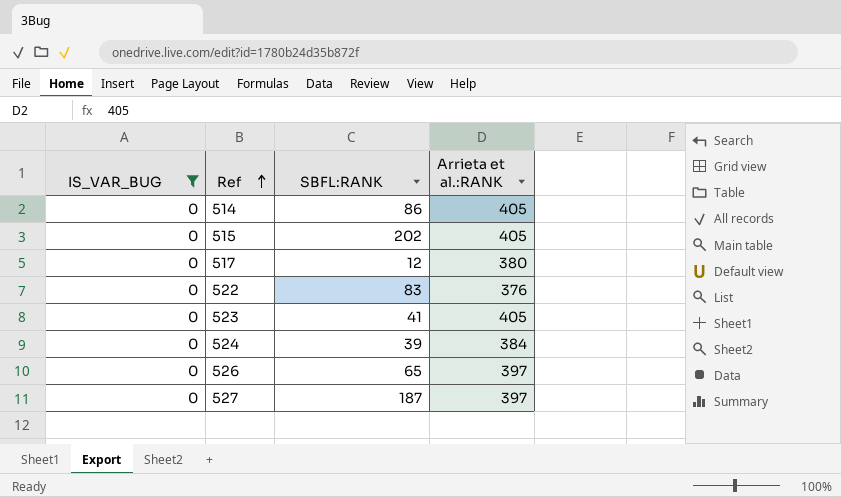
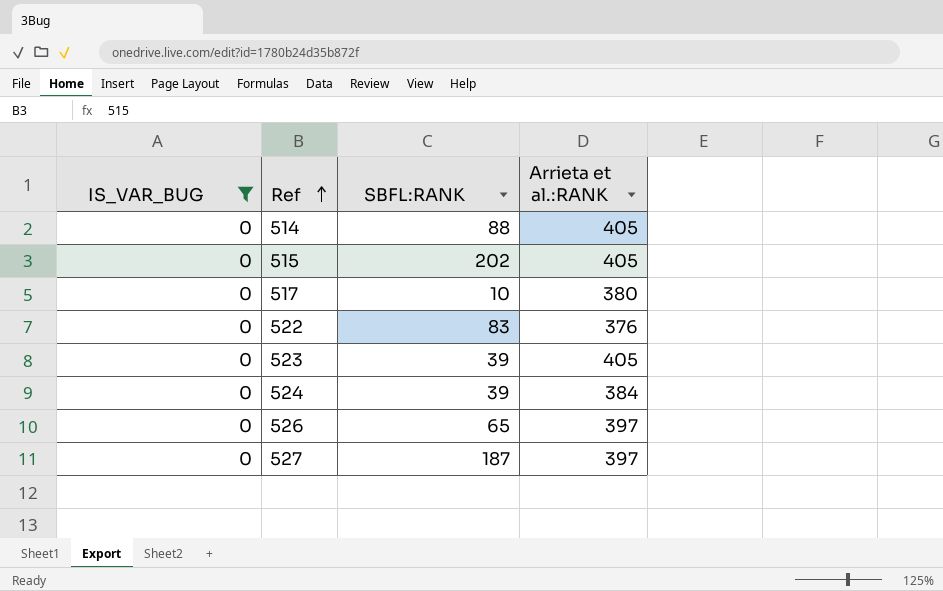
514 | SBFL:RANK: 86 -> 88
517 | SBFL:RANK: 12 -> 10
523 | SBFL:RANK: 41 -> 39

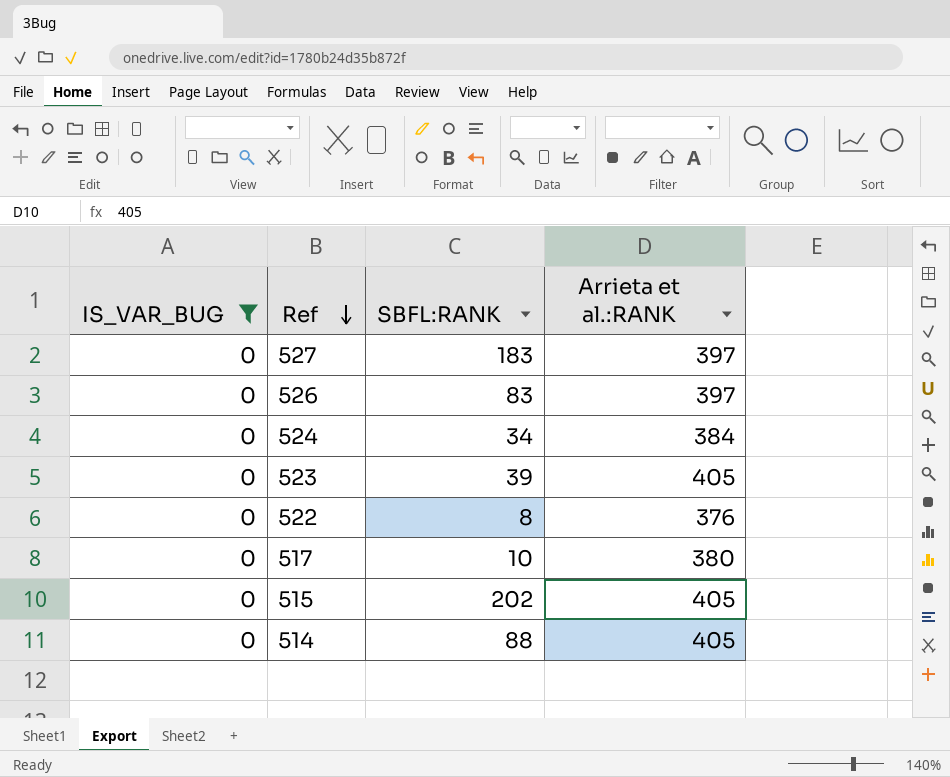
row order: Ref ascending -> Ref descending
527 | SBFL:RANK: 187 -> 183
526 | SBFL:RANK: 65 -> 83
524 | SBFL:RANK: 39 -> 34
522 | SBFL:RANK: 83 -> 8

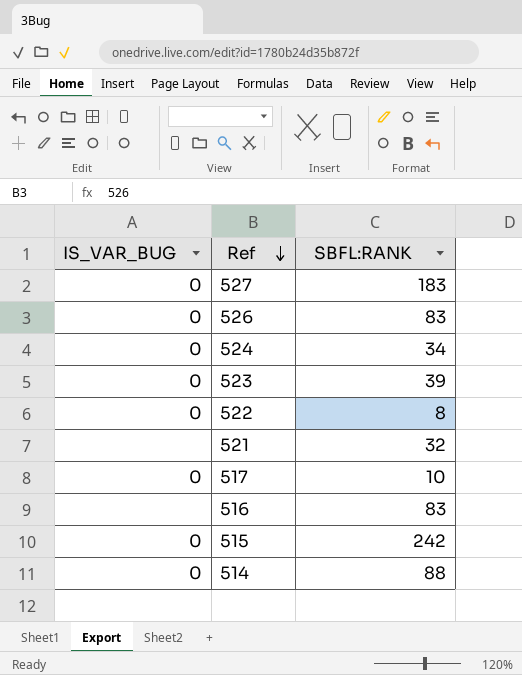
filter: IS_VAR_BUG = 0 -> none
column Arrieta et al.:RANK | position: 4 -> none
515 | SBFL:RANK: 202 -> 242

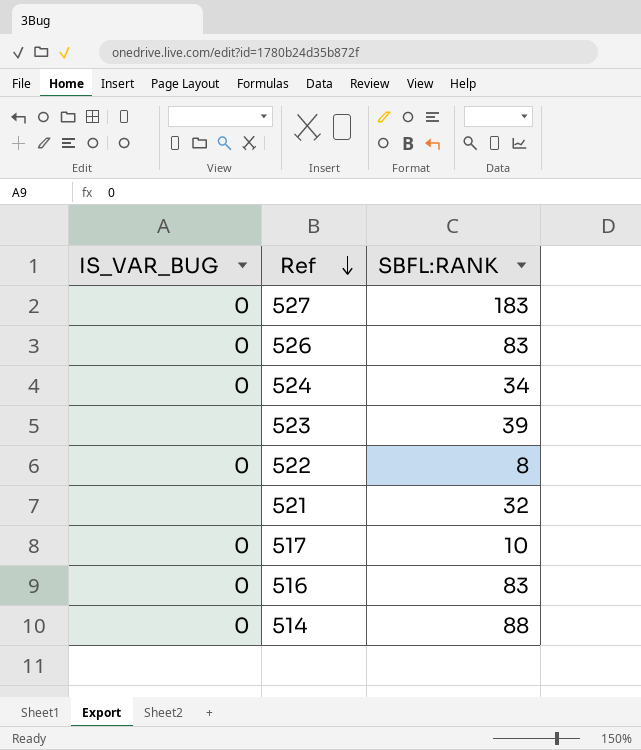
row 515: 0 | 242 -> none
523 | IS_VAR_BUG: 0 -> none
516 | IS_VAR_BUG: none -> 0

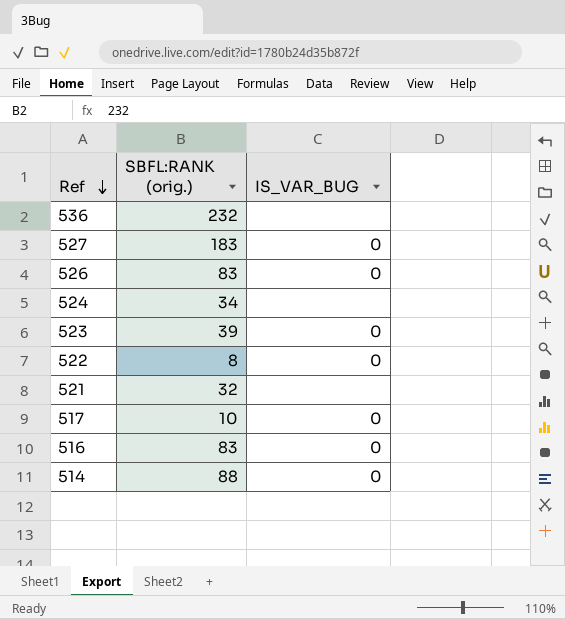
column name: SBFL:RANK -> SBFL:RANK (orig.)
column IS_VAR_BUG | position: 1 -> 3
row 536: none -> 232 | none
524 | IS_VAR_BUG: 0 -> none
523 | IS_VAR_BUG: none -> 0

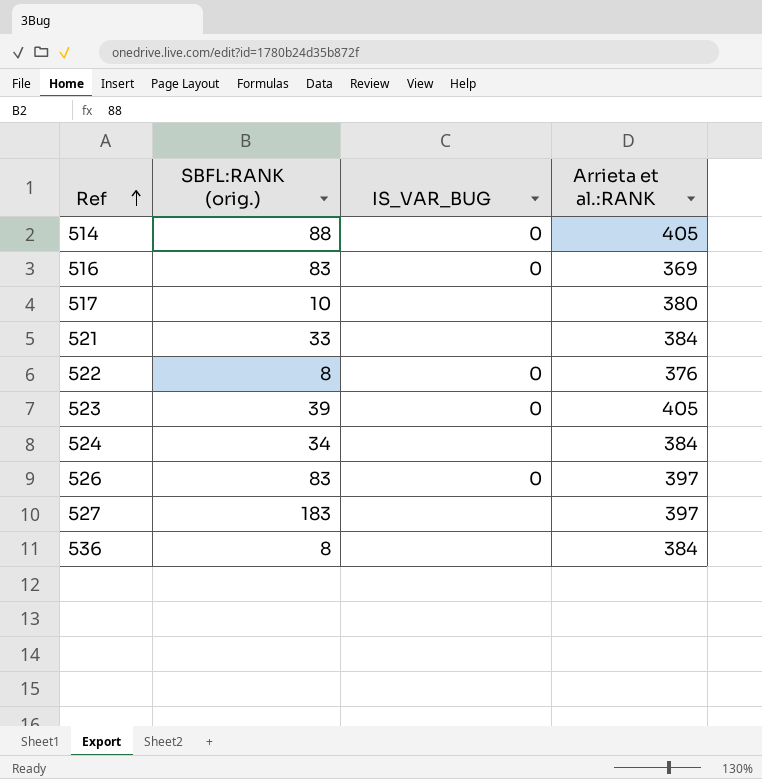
row order: Ref descending -> Ref ascending
column Arrieta et al.:RANK | position: none -> 4
517 | IS_VAR_BUG: 0 -> none
521 | SBFL:RANK (orig.): 32 -> 33
527 | IS_VAR_BUG: 0 -> none
536 | SBFL:RANK (orig.): 232 -> 8

